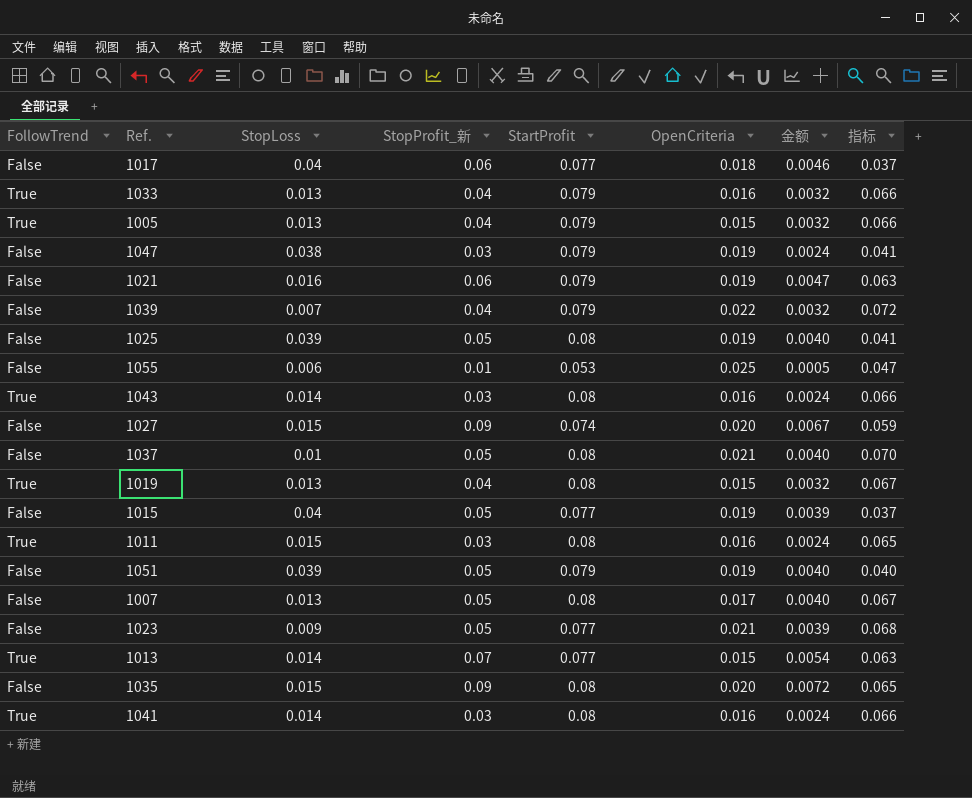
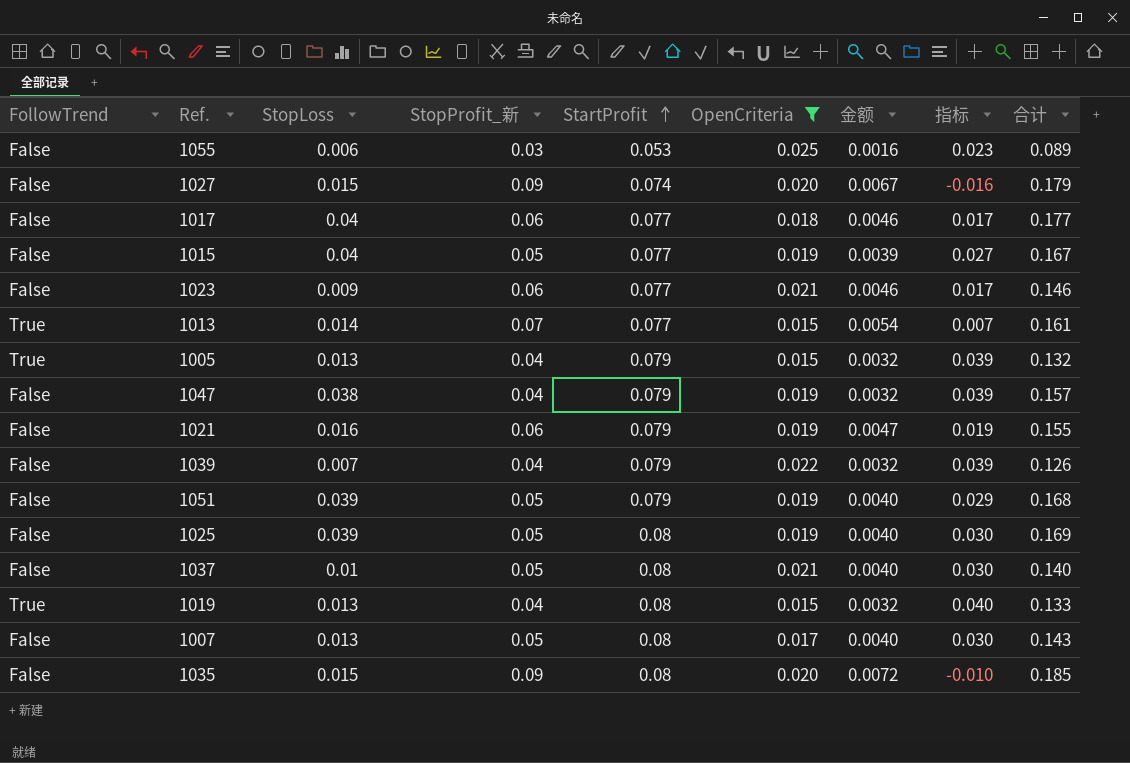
filter: none -> OpenCriteria != 0.016
row order: none -> StartProfit ascending
column 指标 | formula: [StartProfit] - [StopLoss] -> [StartProfit] - [StopProfit_新]
column 合计 | formula: none -> [StopLoss] + [StopProfit_新] + [StartProfit]
1055 | StopProfit_新: 0.01 -> 0.03
1055 | 金额: 0.0005 -> 0.0016
1023 | StopProfit_新: 0.05 -> 0.06
1023 | 金额: 0.0039 -> 0.0046
1047 | StopProfit_新: 0.03 -> 0.04
1047 | 金额: 0.0024 -> 0.0032

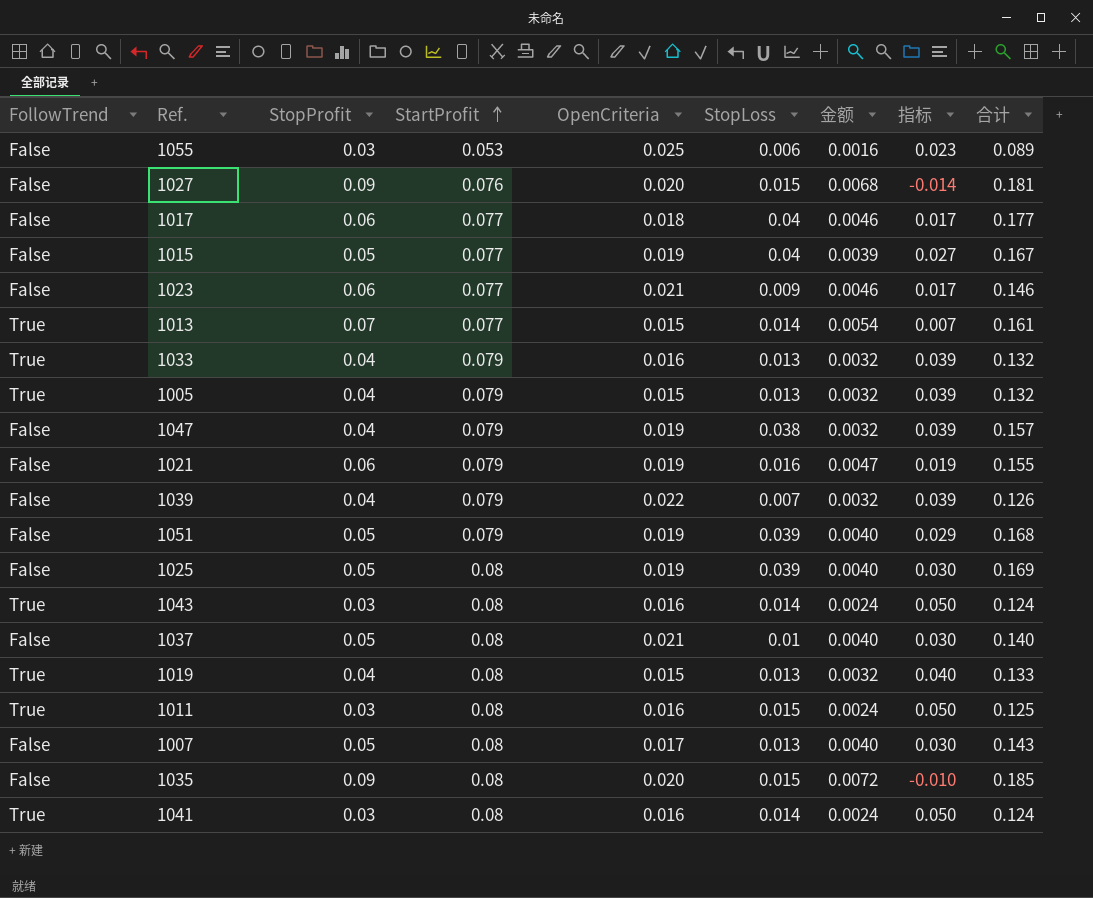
filter: OpenCriteria != 0.016 -> none
column name: StopProfit_新 -> StopProfit
column StopLoss | position: 3 -> 6
1027 | StartProfit: 0.074 -> 0.076
1027 | 金额: 0.0067 -> 0.0068
1027 | 指标: -0.016 -> -0.014
1027 | 合计: 0.179 -> 0.181

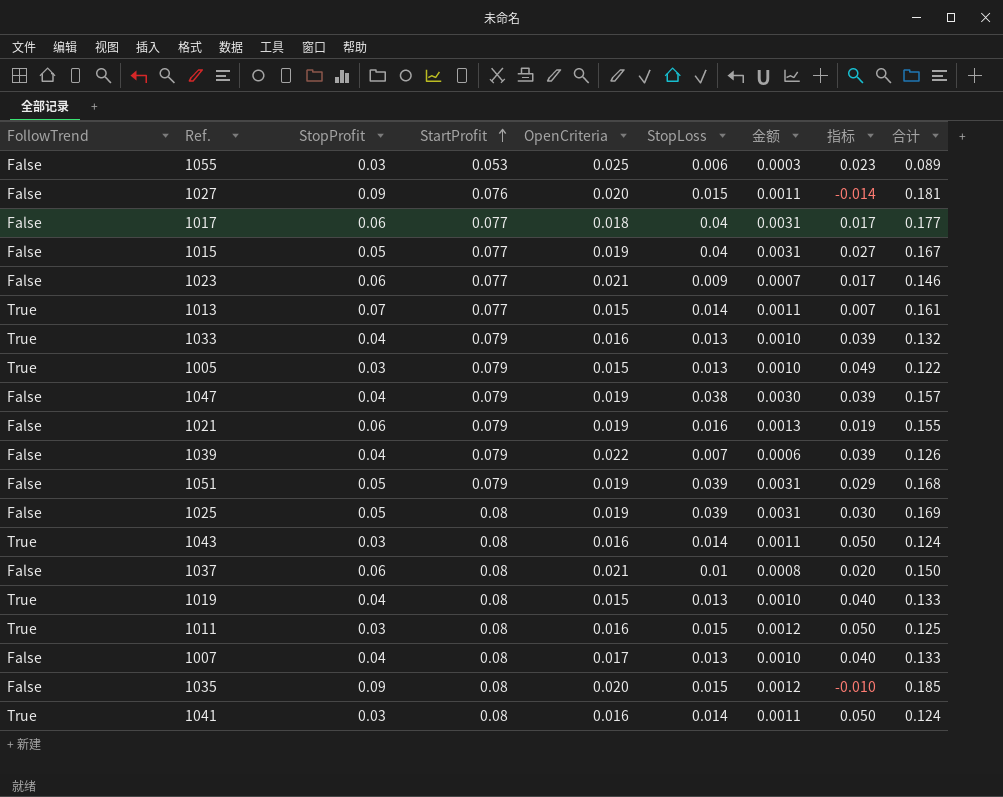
column 金额 | formula: [StopProfit] * [StartProfit] -> [StartProfit] * [StopLoss]
1005 | StopProfit: 0.04 -> 0.03
1005 | 指标: 0.039 -> 0.049
1005 | 合计: 0.132 -> 0.122
1037 | StopProfit: 0.05 -> 0.06
1037 | 指标: 0.030 -> 0.020
1037 | 合计: 0.140 -> 0.150
1007 | StopProfit: 0.05 -> 0.04
1007 | 指标: 0.030 -> 0.040
1007 | 合计: 0.143 -> 0.133

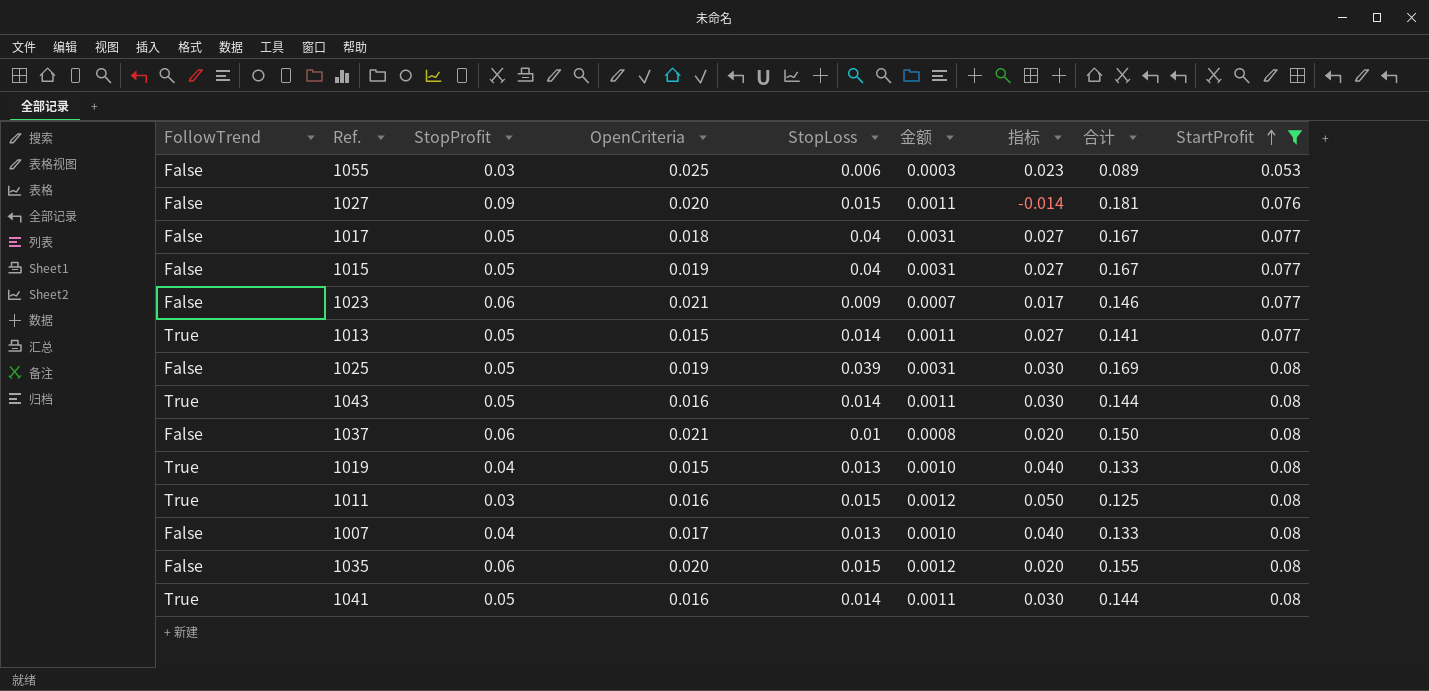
filter: none -> StartProfit != 0.079
column StartProfit | position: 4 -> 9
1017 | StopProfit: 0.06 -> 0.05
1017 | 指标: 0.017 -> 0.027
1017 | 合计: 0.177 -> 0.167
1013 | StopProfit: 0.07 -> 0.05
1013 | 指标: 0.007 -> 0.027
1013 | 合计: 0.161 -> 0.141
1043 | StopProfit: 0.03 -> 0.05
1043 | 指标: 0.050 -> 0.030
1043 | 合计: 0.124 -> 0.144
1035 | StopProfit: 0.09 -> 0.06
1035 | 指标: -0.010 -> 0.020
1035 | 合计: 0.185 -> 0.155
1041 | StopProfit: 0.03 -> 0.05
1041 | 指标: 0.050 -> 0.030
1041 | 合计: 0.124 -> 0.144

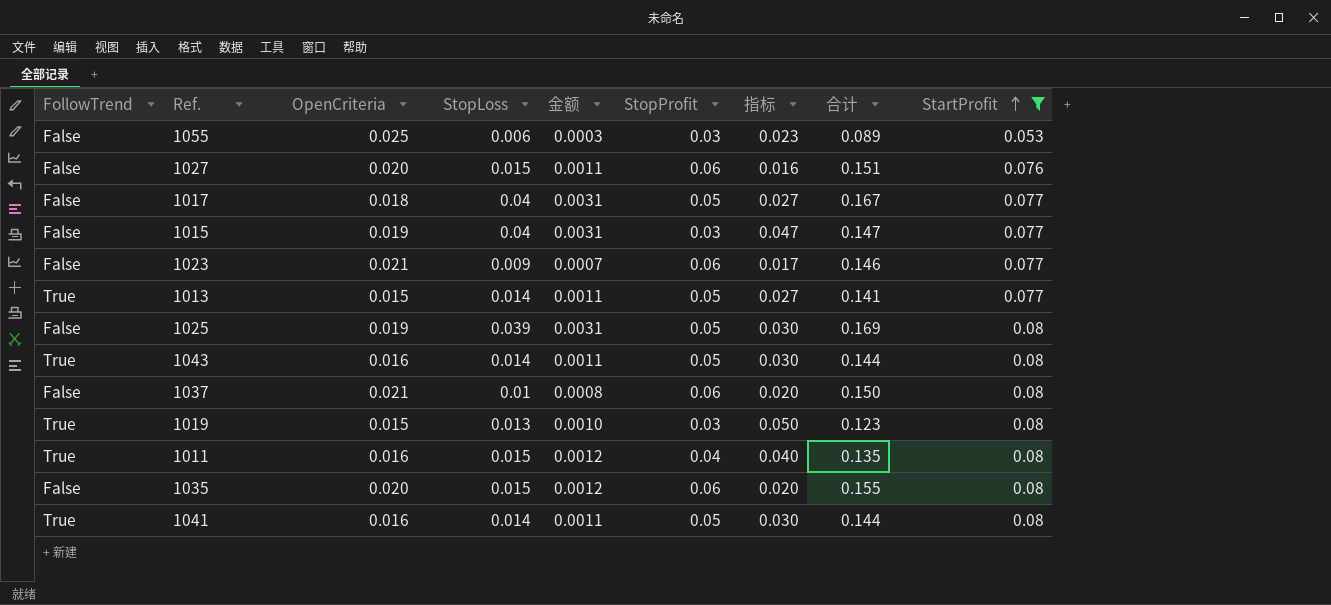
column StopProfit | position: 3 -> 6
row 1007: False | 0.04 | 0.017 | 0.013 | 0.0010 | 0.040 | 0.133 | 0.08 -> none
1027 | StopProfit: 0.09 -> 0.06
1027 | 指标: -0.014 -> 0.016
1027 | 合计: 0.181 -> 0.151
1015 | StopProfit: 0.05 -> 0.03
1015 | 指标: 0.027 -> 0.047
1015 | 合计: 0.167 -> 0.147
1019 | StopProfit: 0.04 -> 0.03
1019 | 指标: 0.040 -> 0.050
1019 | 合计: 0.133 -> 0.123
1011 | StopProfit: 0.03 -> 0.04
1011 | 指标: 0.050 -> 0.040
1011 | 合计: 0.125 -> 0.135

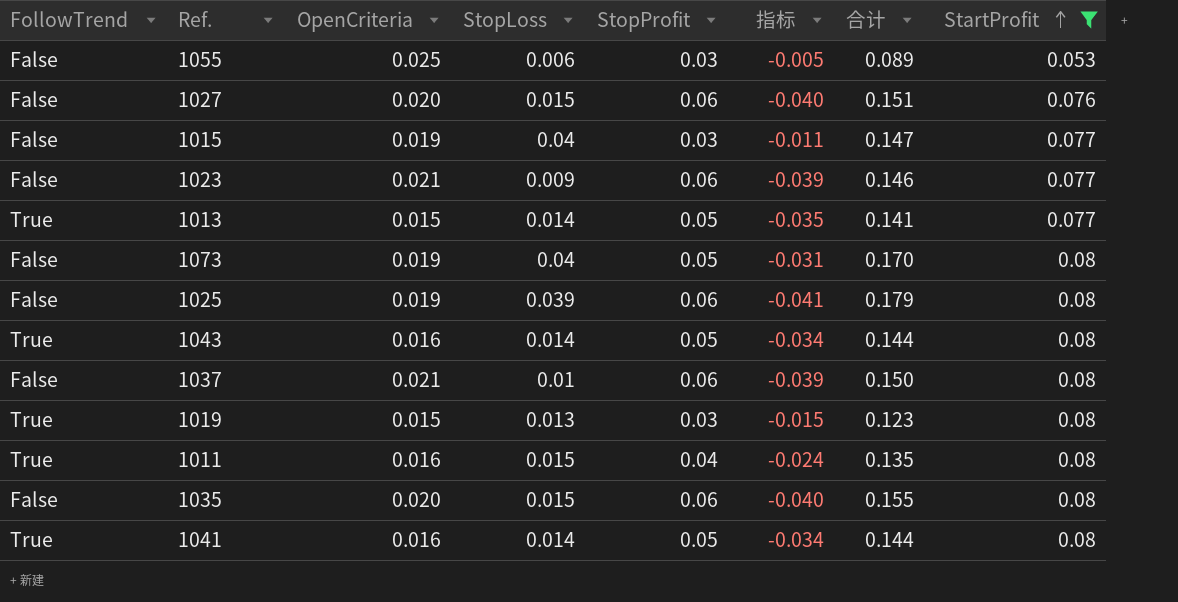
column 金额 | formula: [StopLoss] * [StartProfit] -> none
column 指标 | formula: [StartProfit] - [StopProfit] -> [OpenCriteria] - [StopProfit]
row 1017: False | 0.018 | 0.04 | 0.0031 | 0.05 | 0.027 | 0.167 | 0.077 -> none
row 1073: none -> False | 0.019 | 0.04 | 0.05 | -0.031 | 0.170 | 0.08
1025 | StopProfit: 0.05 -> 0.06
1025 | 合计: 0.169 -> 0.179

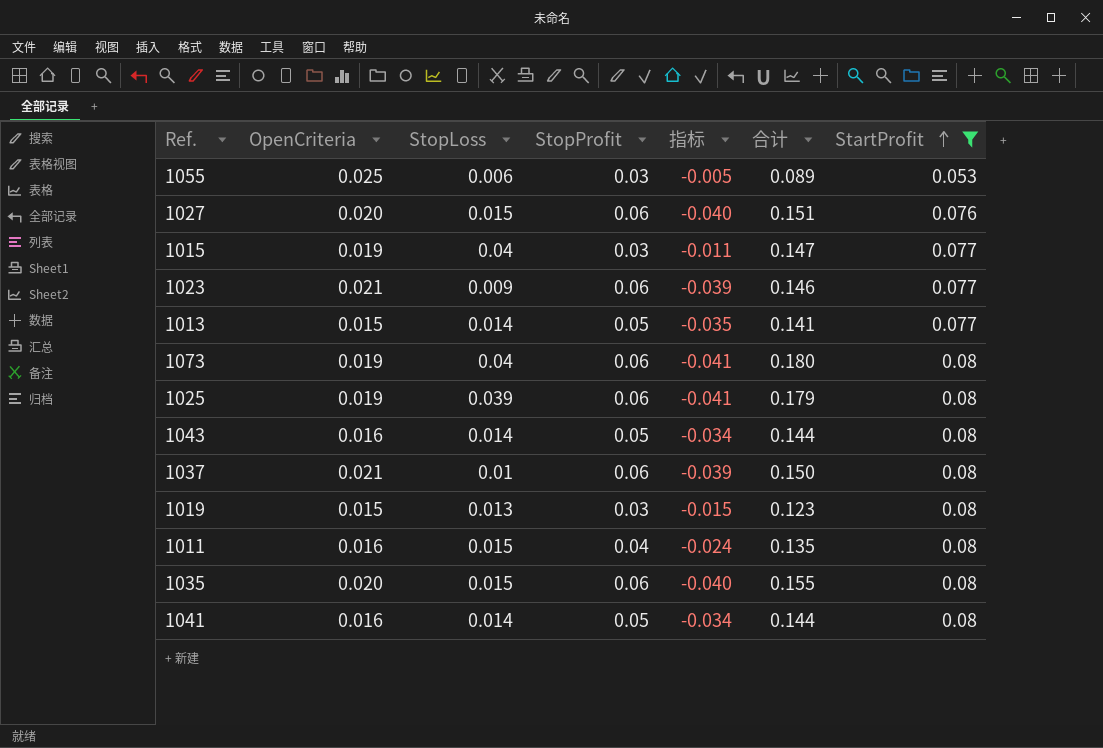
column FollowTrend | position: 1 -> none
1073 | StopProfit: 0.05 -> 0.06
1073 | 指标: -0.031 -> -0.041
1073 | 合计: 0.170 -> 0.180

